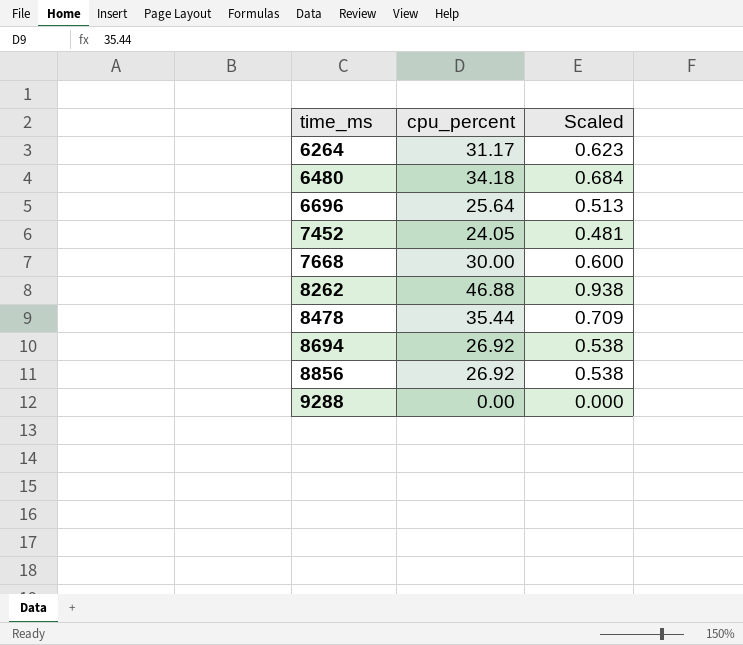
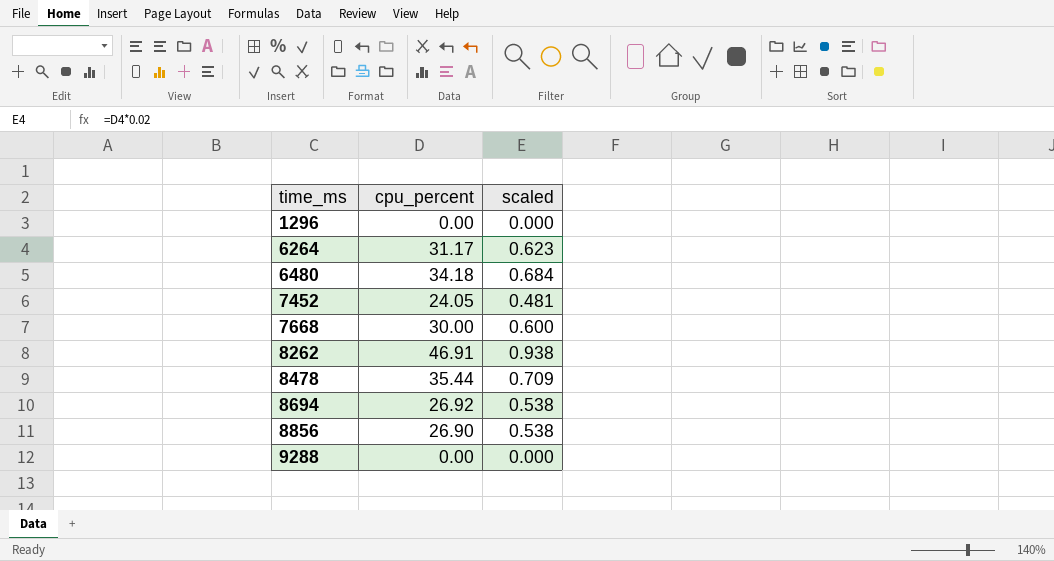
column name: Scaled -> scaled
row 6696: 25.64 | 0.513 -> none
row 1296: none -> 0.00 | 0.000
8262 | cpu_percent: 46.88 -> 46.91
8856 | cpu_percent: 26.92 -> 26.90

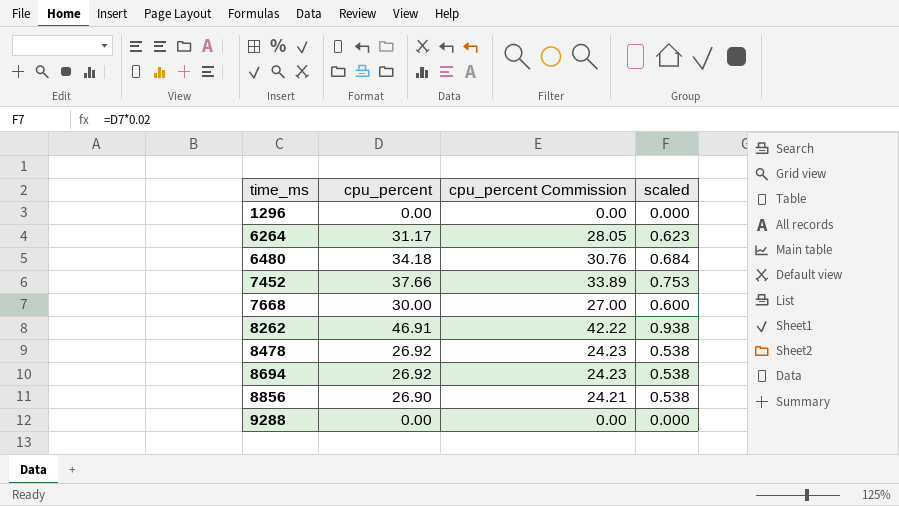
column cpu_percent Commission | formula: none -> [cpu_percent] * 0.9
7452 | cpu_percent: 24.05 -> 37.66
7452 | scaled: 0.481 -> 0.753
8478 | cpu_percent: 35.44 -> 26.92
8478 | scaled: 0.709 -> 0.538

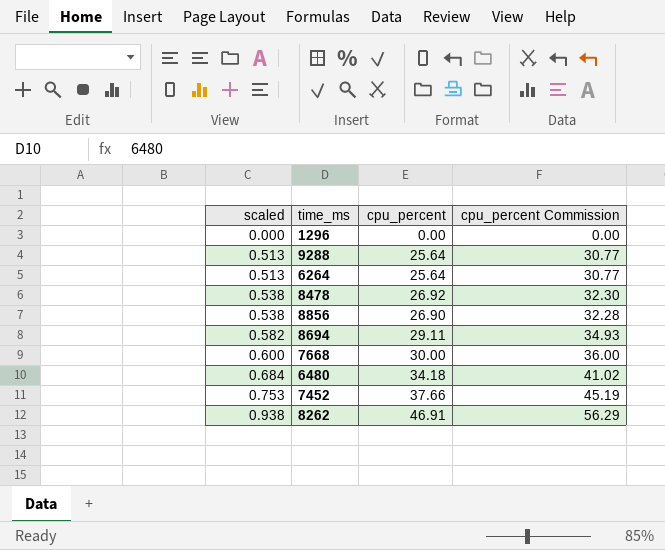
row order: time_ms ascending -> scaled ascending
column scaled | position: 4 -> 1
column cpu_percent Commission | formula: [cpu_percent] * 0.9 -> [cpu_percent] * 1.2
9288 | scaled: 0.000 -> 0.513
9288 | cpu_percent: 0.00 -> 25.64
6264 | scaled: 0.623 -> 0.513
6264 | cpu_percent: 31.17 -> 25.64
8694 | scaled: 0.538 -> 0.582
8694 | cpu_percent: 26.92 -> 29.11

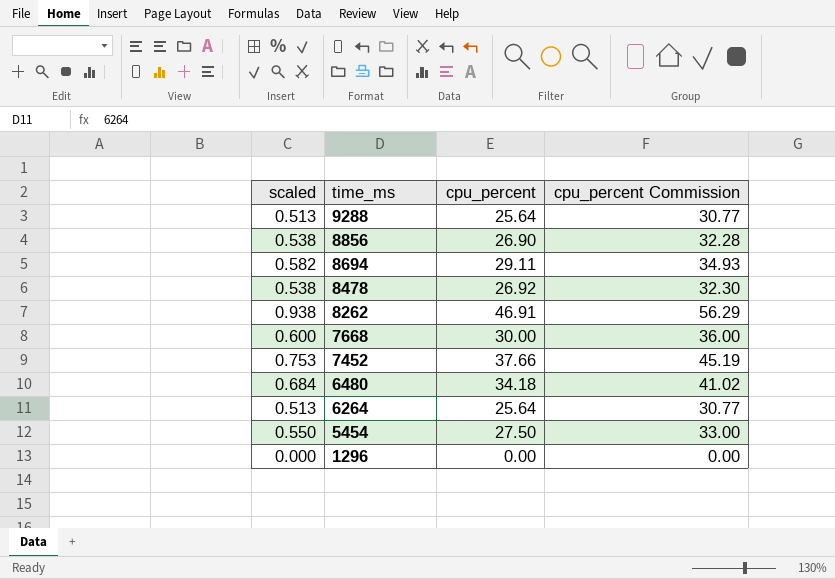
row order: scaled ascending -> time_ms descending
row 5454: none -> 0.550 | 27.50 | 33.00

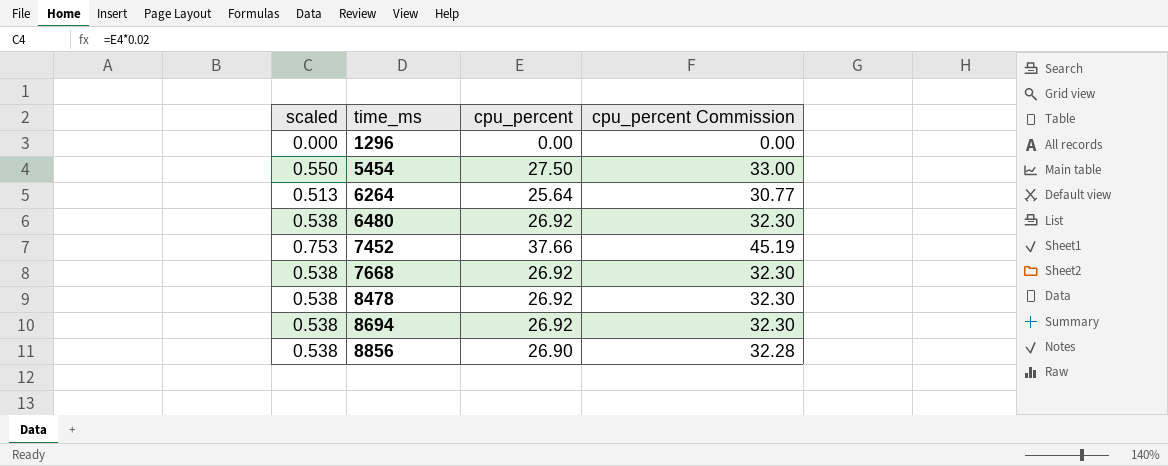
row order: time_ms descending -> time_ms ascending
row 9288: 0.513 | 25.64 | 30.77 -> none
row 8262: 0.938 | 46.91 | 56.29 -> none
6480 | scaled: 0.684 -> 0.538
6480 | cpu_percent: 34.18 -> 26.92
6480 | cpu_percent Commission: 41.02 -> 32.30
7668 | scaled: 0.600 -> 0.538
7668 | cpu_percent: 30.00 -> 26.92
7668 | cpu_percent Commission: 36.00 -> 32.30
8694 | scaled: 0.582 -> 0.538
8694 | cpu_percent: 29.11 -> 26.92
8694 | cpu_percent Commission: 34.93 -> 32.30

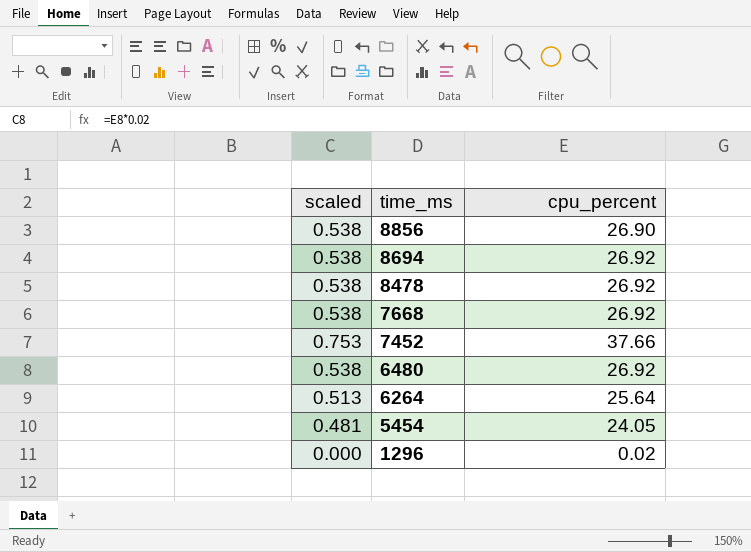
row order: time_ms ascending -> time_ms descending
column cpu_percent Commission | formula: [cpu_percent] * 1.2 -> none
5454 | scaled: 0.550 -> 0.481
5454 | cpu_percent: 27.50 -> 24.05
1296 | cpu_percent: 0.00 -> 0.02

